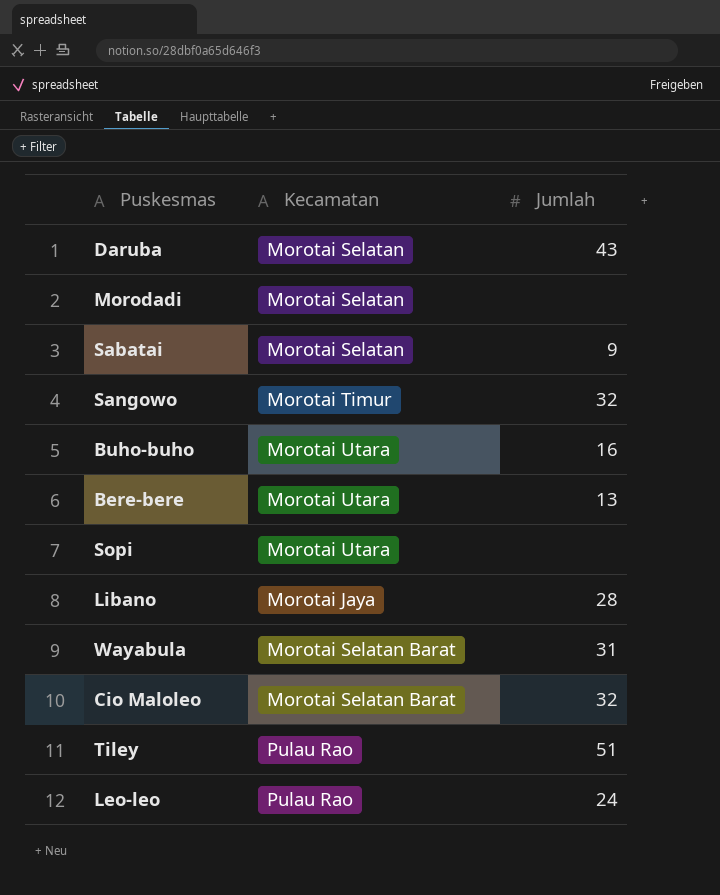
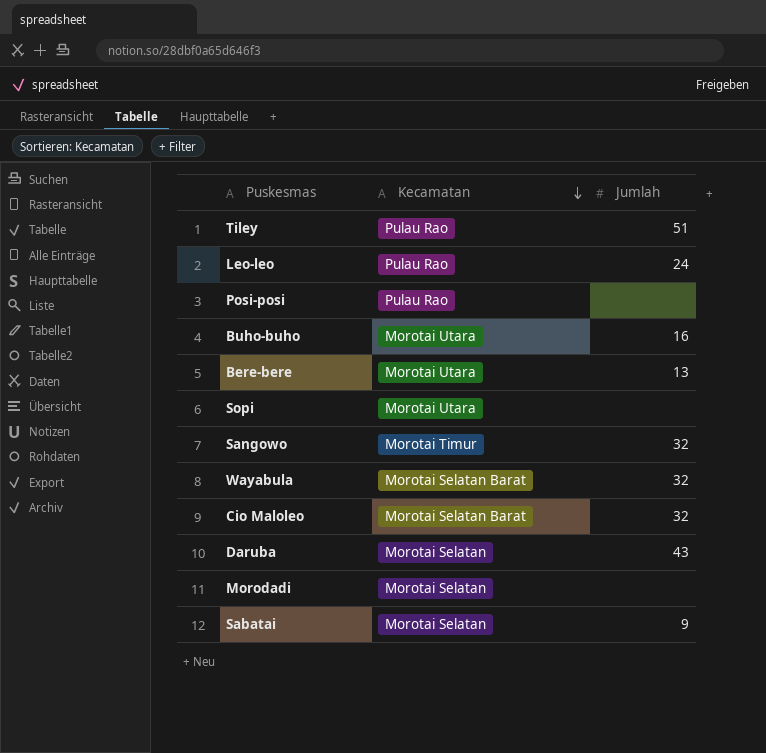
row order: none -> Kecamatan descending
row Libano: Morotai Jaya | 28 -> none
row Posi-posi: none -> Pulau Rao | none
Wayabula | Jumlah: 31 -> 32

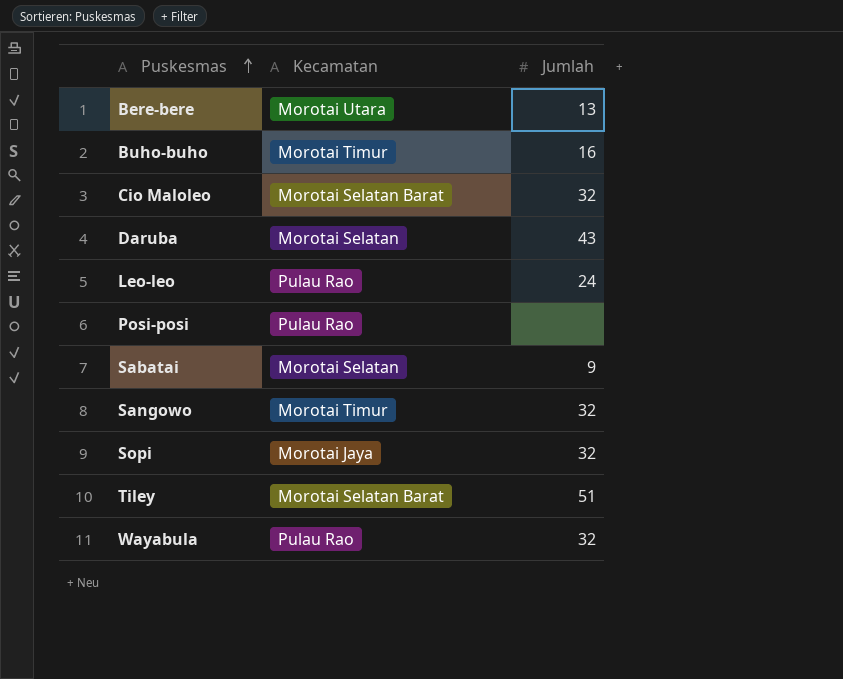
row order: Kecamatan descending -> Puskesmas ascending
row Morodadi: Morotai Selatan | none -> none
Buho-buho | Kecamatan: Morotai Utara -> Morotai Timur
Sopi | Kecamatan: Morotai Utara -> Morotai Jaya
Sopi | Jumlah: none -> 32
Tiley | Kecamatan: Pulau Rao -> Morotai Selatan Barat
Wayabula | Kecamatan: Morotai Selatan Barat -> Pulau Rao

